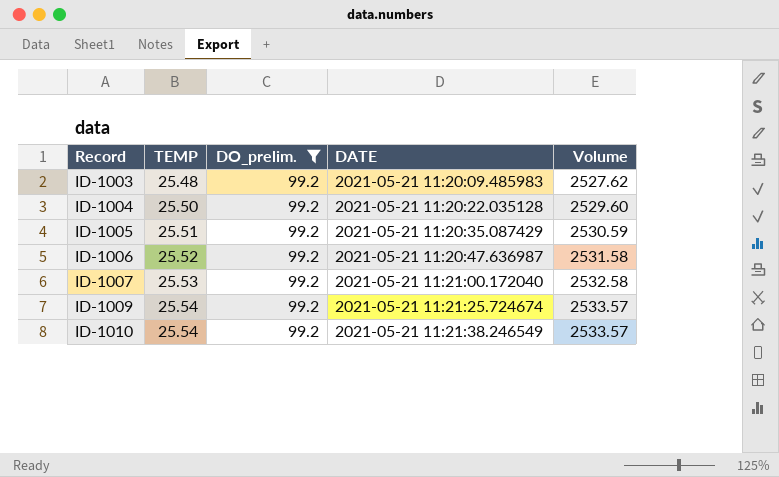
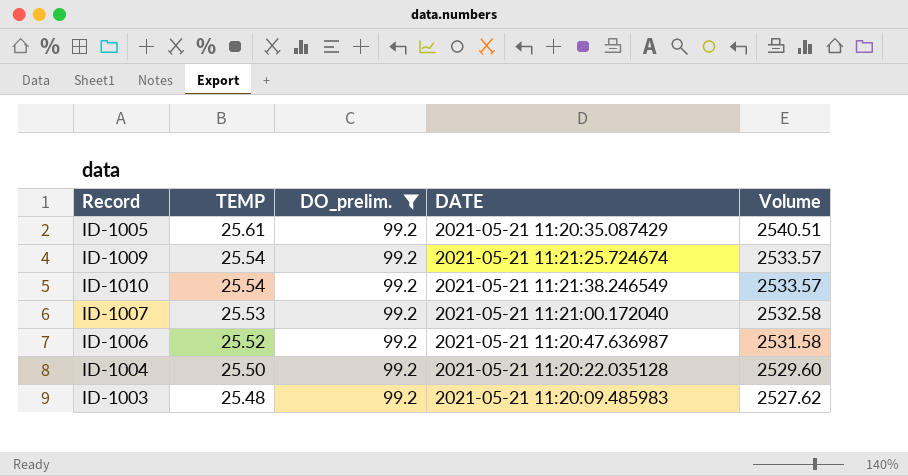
row order: Record ascending -> TEMP descending
ID-1005 | TEMP: 25.51 -> 25.61
ID-1005 | Volume: 2530.59 -> 2540.51

